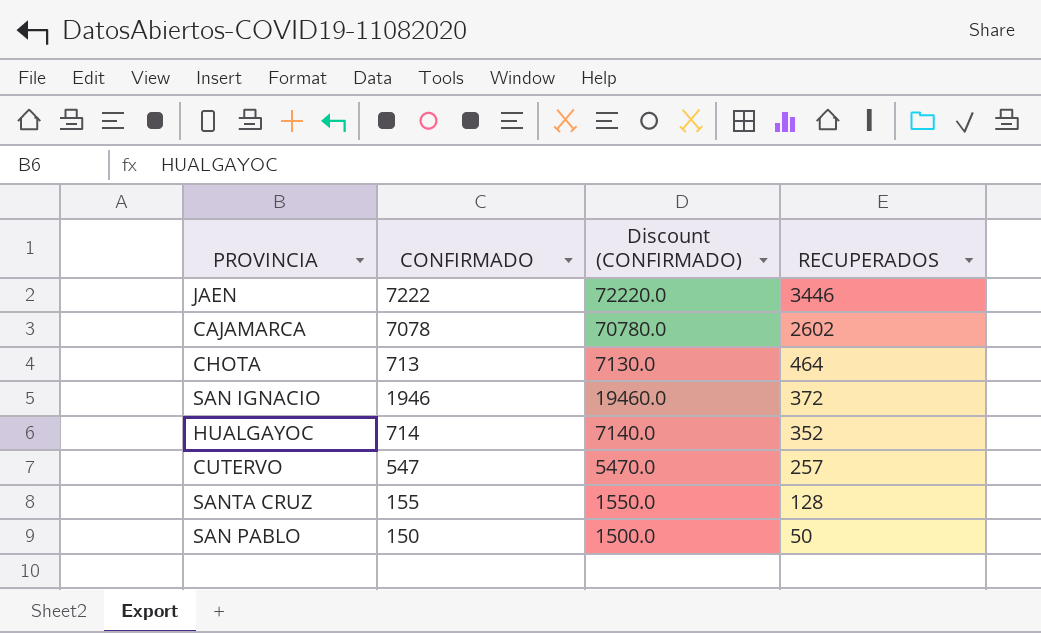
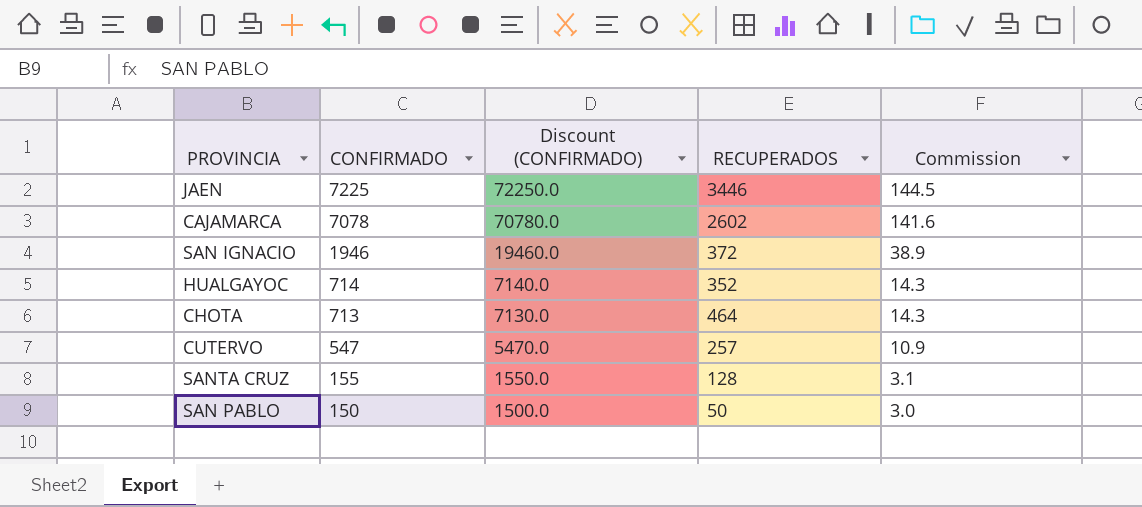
row order: RECUPERADOS descending -> CONFIRMADO descending
column Commission | formula: none -> [CONFIRMADO] * 0.02
JAEN | CONFIRMADO: 7222 -> 7225
JAEN | Discount (CONFIRMADO): 72220.0 -> 72250.0

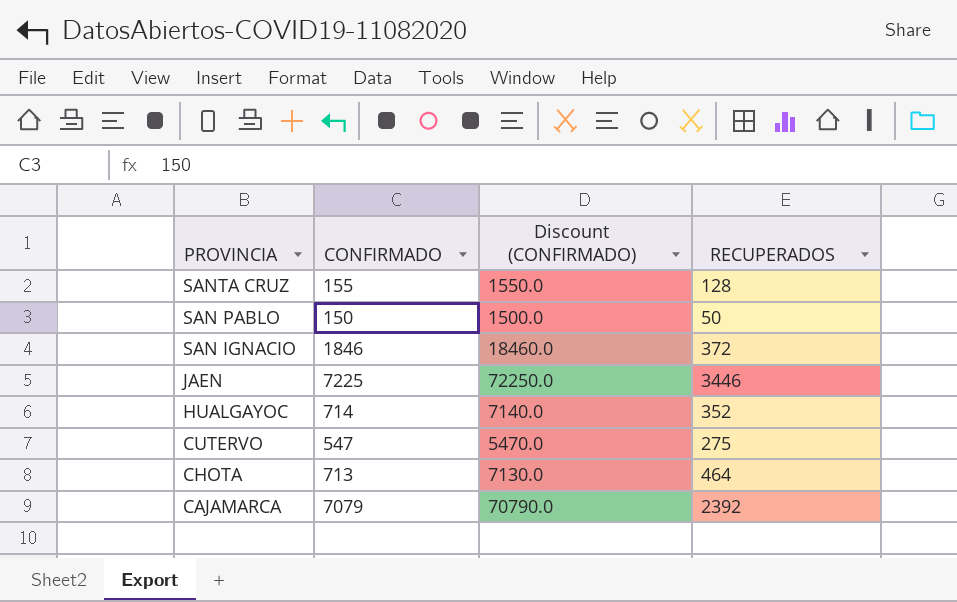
row order: CONFIRMADO descending -> PROVINCIA descending
column Commission | formula: [CONFIRMADO] * 0.02 -> none
SAN IGNACIO | CONFIRMADO: 1946 -> 1846
SAN IGNACIO | Discount (CONFIRMADO): 19460.0 -> 18460.0
CUTERVO | RECUPERADOS: 257 -> 275
CAJAMARCA | CONFIRMADO: 7078 -> 7079
CAJAMARCA | Discount (CONFIRMADO): 70780.0 -> 70790.0
CAJAMARCA | RECUPERADOS: 2602 -> 2392

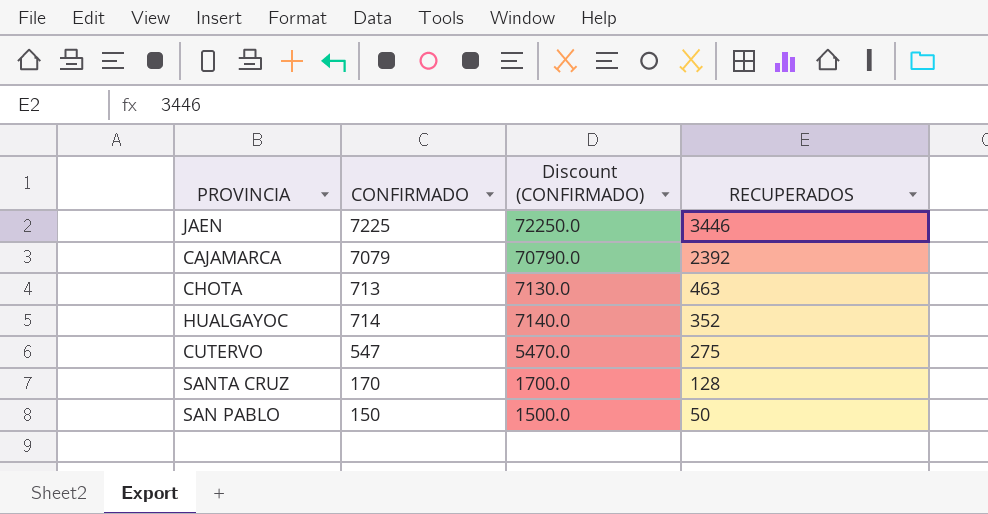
row order: PROVINCIA descending -> RECUPERADOS descending
row SAN IGNACIO: 1846 | 18460.0 | 372 -> none
CHOTA | RECUPERADOS: 464 -> 463
SANTA CRUZ | CONFIRMADO: 155 -> 170
SANTA CRUZ | Discount (CONFIRMADO): 1550.0 -> 1700.0

